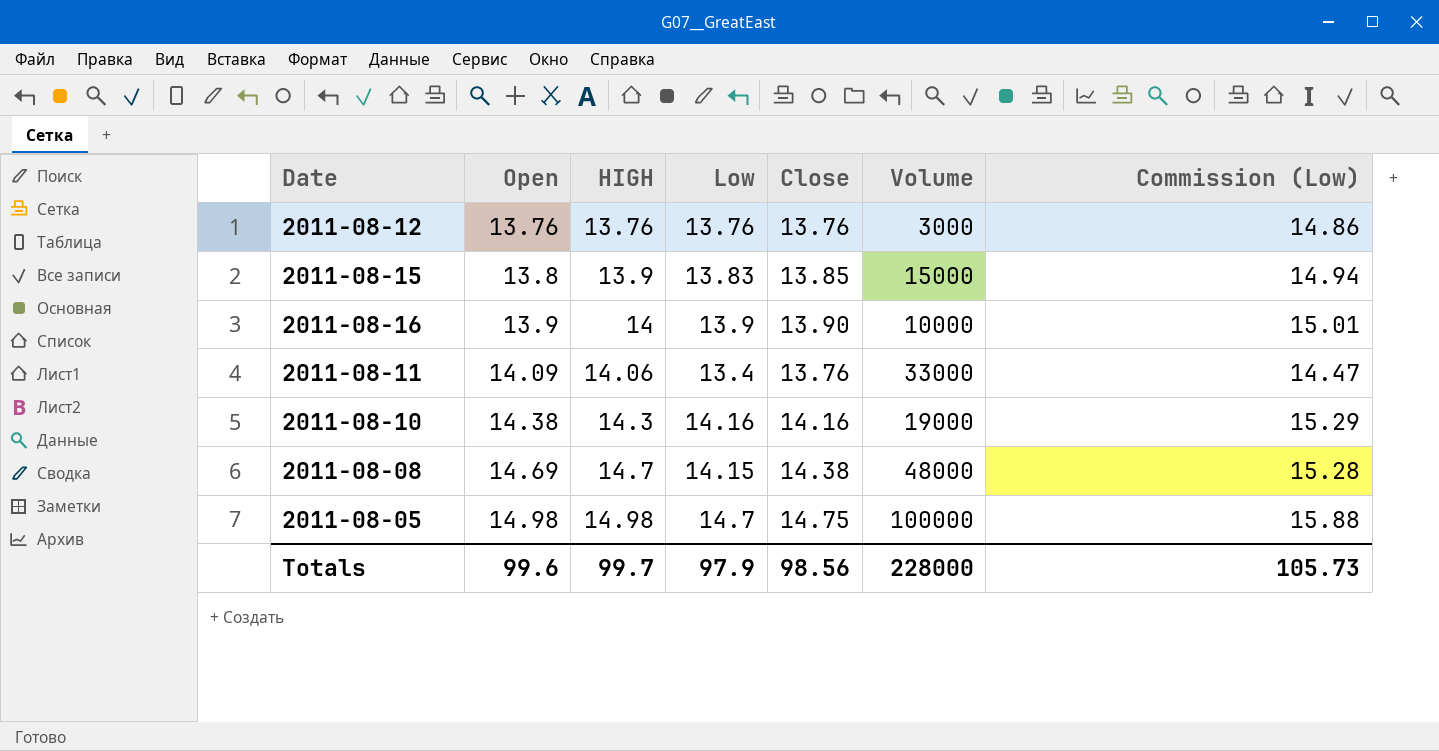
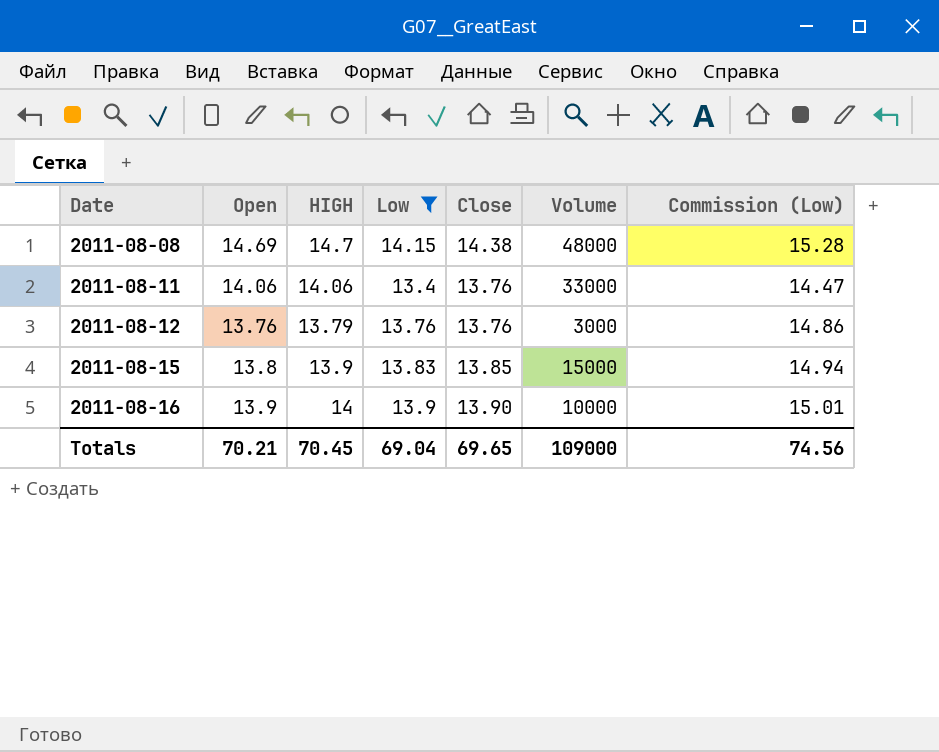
filter: none -> Low <= 14.15
row order: Open ascending -> Date ascending
2011-08-11 | Open: 14.09 -> 14.06
2011-08-12 | HIGH: 13.76 -> 13.79
Totals | Open: 99.6 -> 70.21
Totals | HIGH: 99.7 -> 70.45
Totals | Low: 97.9 -> 69.04
Totals | Close: 98.56 -> 69.65
Totals | Volume: 228000 -> 109000
Totals | Commission (Low): 105.73 -> 74.56

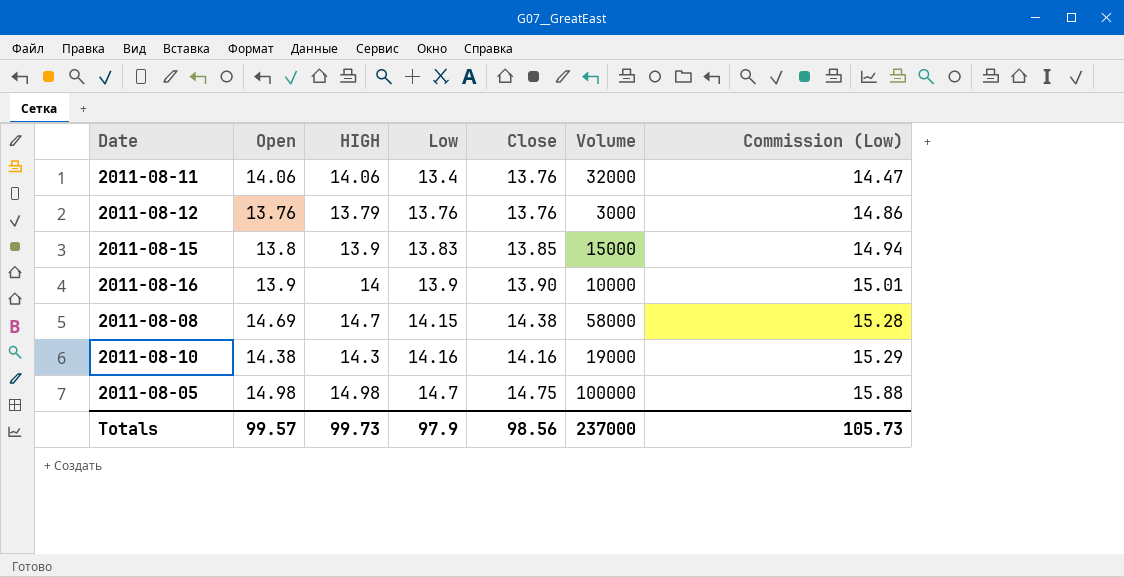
filter: Low <= 14.15 -> none
row order: Date ascending -> Low ascending
2011-08-11 | Volume: 33000 -> 32000
2011-08-08 | Volume: 48000 -> 58000
Totals | Open: 70.21 -> 99.57
Totals | HIGH: 70.45 -> 99.73
Totals | Low: 69.04 -> 97.9
Totals | Close: 69.65 -> 98.56
Totals | Volume: 109000 -> 237000
Totals | Commission (Low): 74.56 -> 105.73

